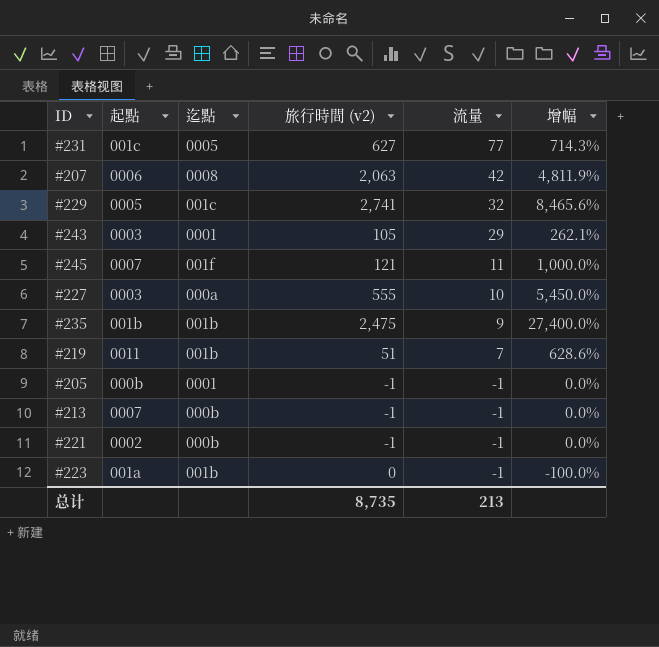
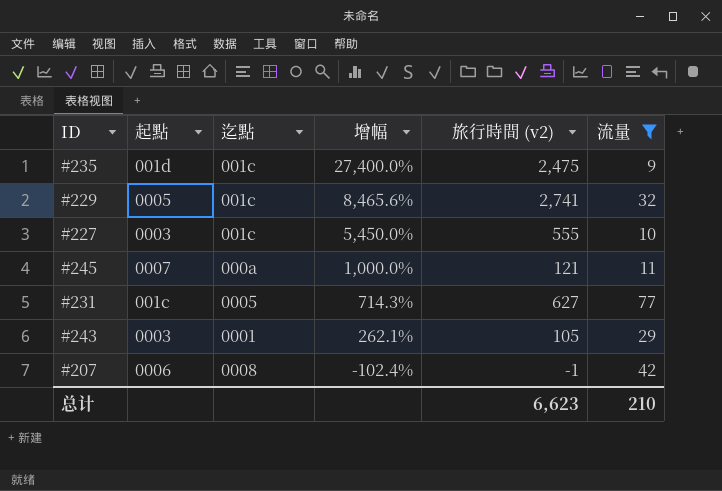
filter: none -> 流量 >= 9
row order: 流量 descending -> 增幅 descending
column 增幅 | position: 6 -> 4
#235 | 起點: 001b -> 001d
#235 | 迄點: 001b -> 001c
#227 | 迄點: 000a -> 001c
#245 | 迄點: 001f -> 000a
#207 | 增幅: 4,811.9% -> -102.4%
#207 | 旅行時間 (v2): 2,063 -> -1
总计 | 旅行時間 (v2): 8,735 -> 6,623
总计 | 流量: 213 -> 210

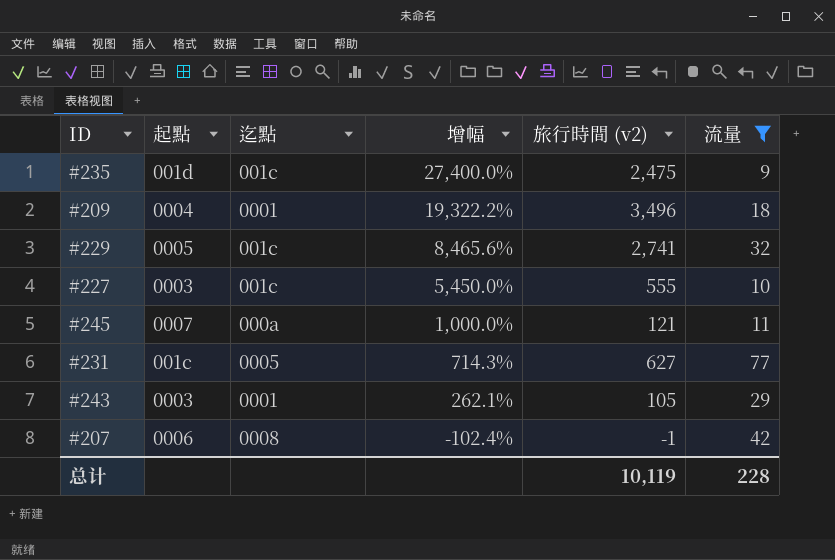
row #209: none -> 0004 | 0001 | 19,322.2% | 3,496 | 18
总计 | 旅行時間 (v2): 6,623 -> 10,119
总计 | 流量: 210 -> 228

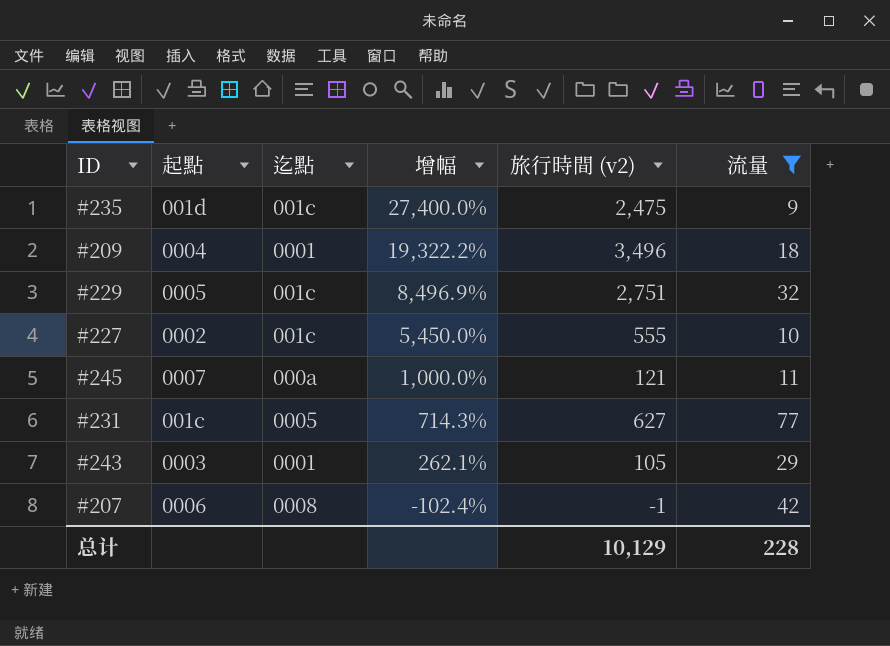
#229 | 增幅: 8,465.6% -> 8,496.9%
#229 | 旅行時間 (v2): 2,741 -> 2,751
#227 | 起點: 0003 -> 0002
总计 | 旅行時間 (v2): 10,119 -> 10,129

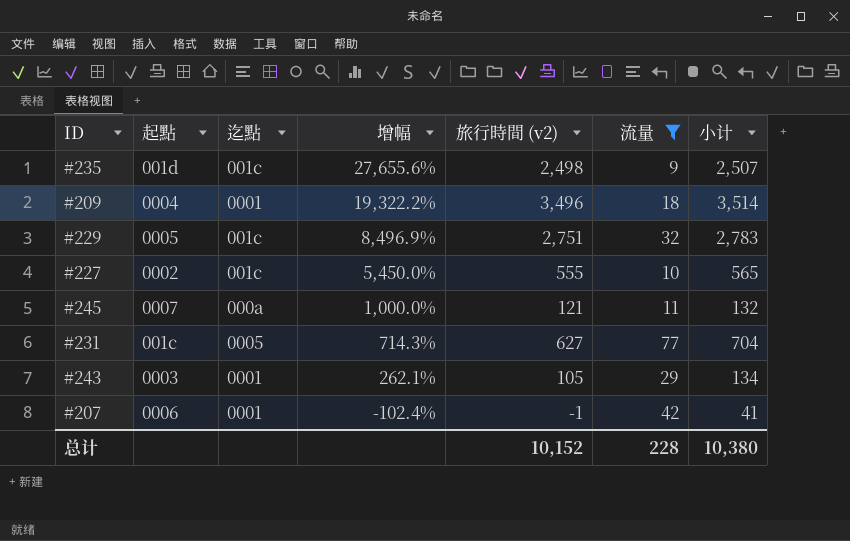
column 小计 | formula: none -> [旅行時間 (v2)] + [流量]
#235 | 增幅: 27,400.0% -> 27,655.6%
#235 | 旅行時間 (v2): 2,475 -> 2,498
#207 | 迄點: 0008 -> 0001
总计 | 旅行時間 (v2): 10,129 -> 10,152

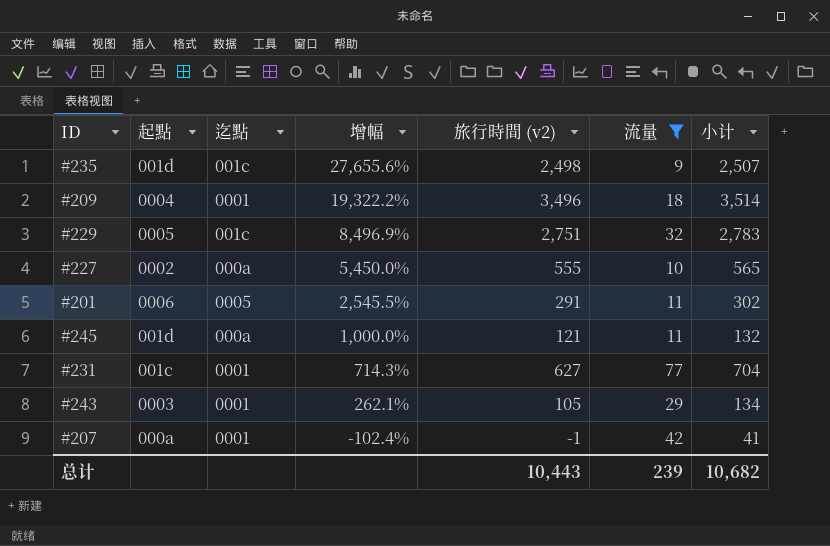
#227 | 迄點: 001c -> 000a
row #201: none -> 0006 | 0005 | 2,545.5% | 291 | 11 | 302
#245 | 起點: 0007 -> 001d
#231 | 迄點: 0005 -> 0001
#207 | 起點: 0006 -> 000a
总计 | 旅行時間 (v2): 10,152 -> 10,443
总计 | 流量: 228 -> 239
总计 | 小计: 10,380 -> 10,682

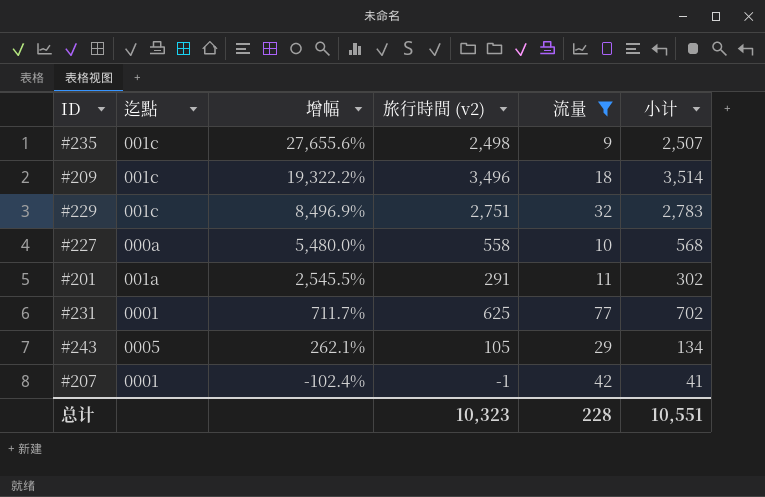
column 起點 | position: 2 -> none
row #245: 001d | 000a | 1,000.0% | 121 | 11 | 132 -> none
#209 | 迄點: 0001 -> 001c
#227 | 增幅: 5,450.0% -> 5,480.0%
#227 | 旅行時間 (v2): 555 -> 558
#227 | 小计: 565 -> 568
#201 | 迄點: 0005 -> 001a
#231 | 增幅: 714.3% -> 711.7%
#231 | 旅行時間 (v2): 627 -> 625
#231 | 小计: 704 -> 702
#243 | 迄點: 0001 -> 0005
总计 | 旅行時間 (v2): 10,443 -> 10,323
总计 | 流量: 239 -> 228
总计 | 小计: 10,682 -> 10,551

